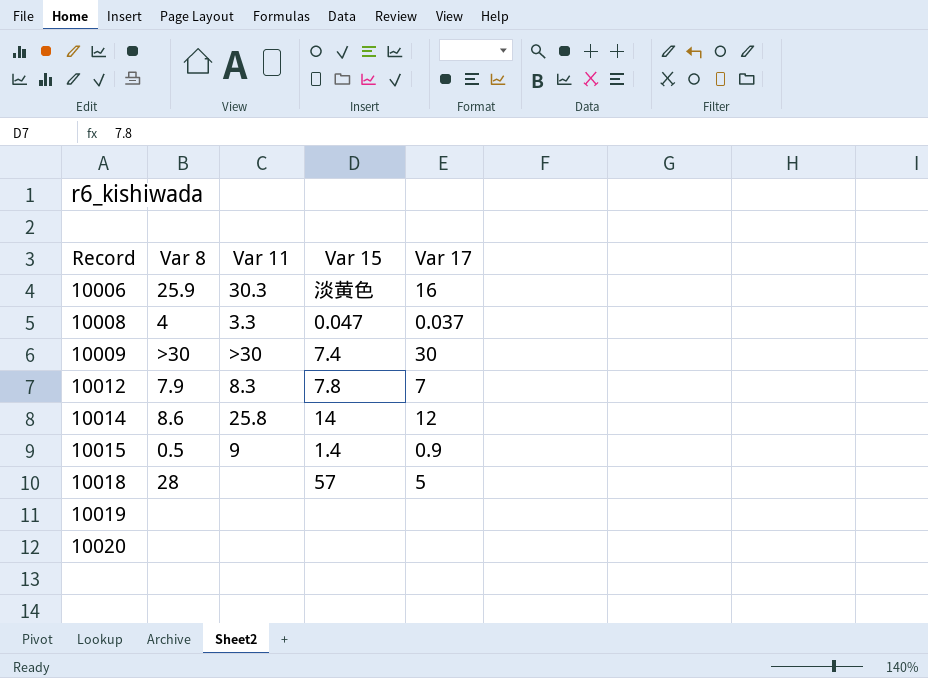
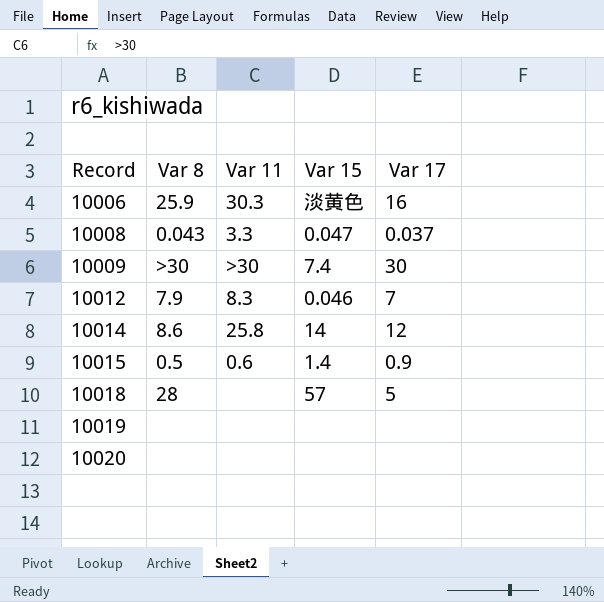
10008 | Var 8: 4 -> 0.043
10012 | Var 15: 7.8 -> 0.046
10015 | Var 11: 9 -> 0.6

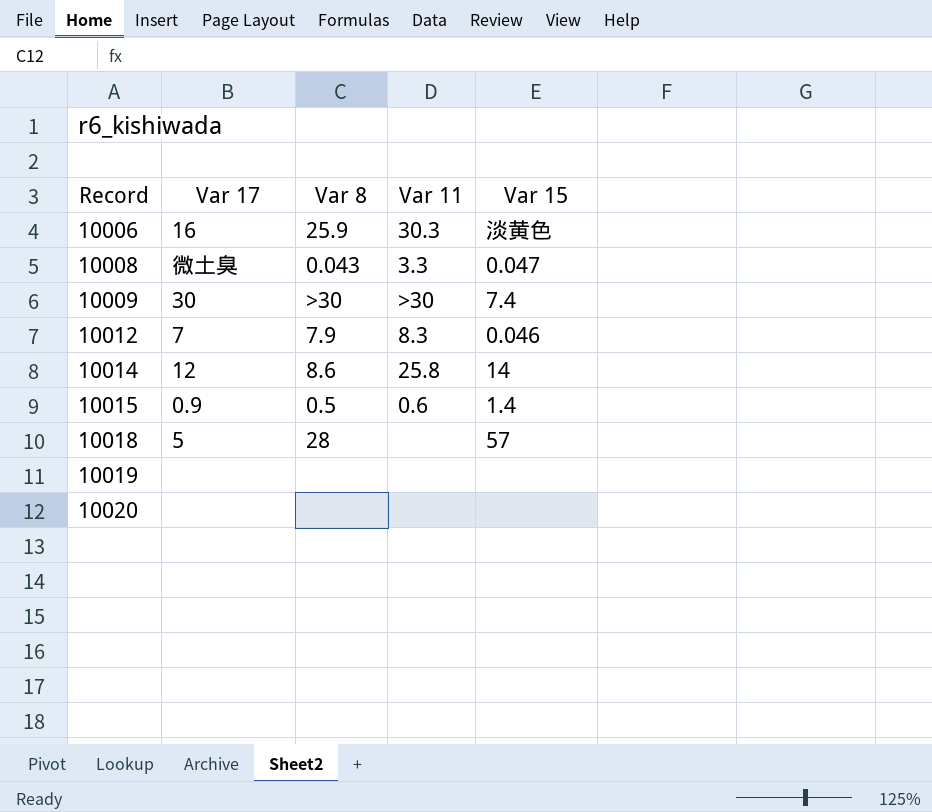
column Var 17 | position: 5 -> 2
10008 | Var 17: 0.037 -> 微土臭

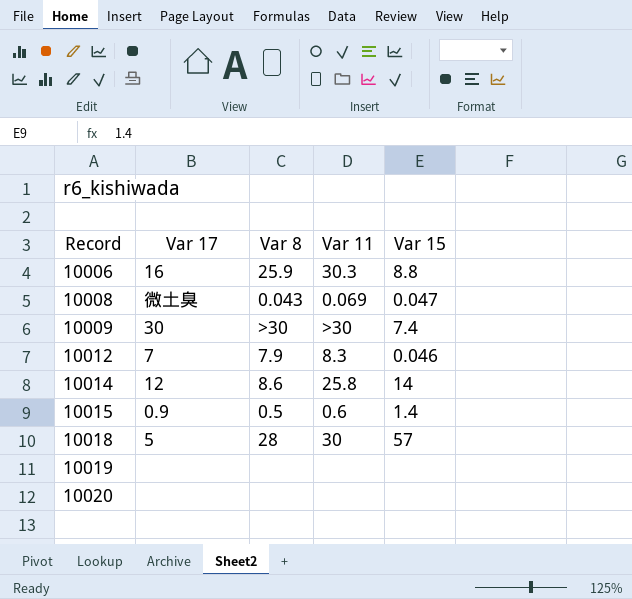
10006 | Var 15: 淡黄色 -> 8.8
10008 | Var 11: 3.3 -> 0.069
10018 | Var 11: none -> 30

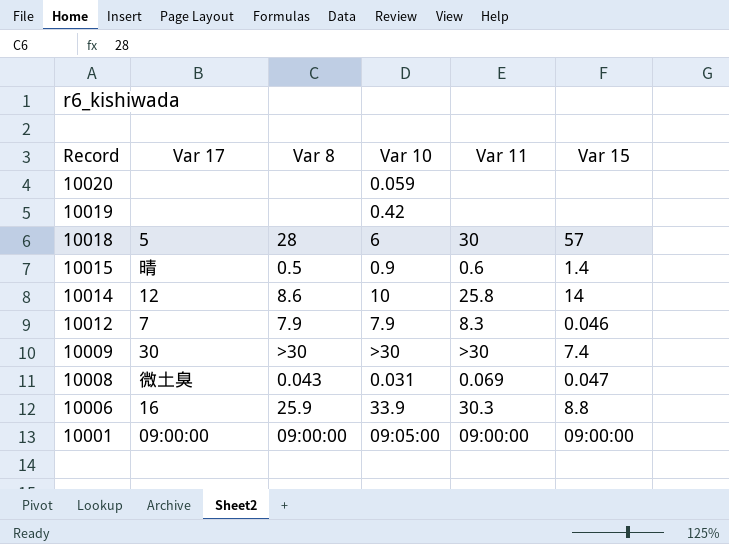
row order: Record ascending -> Record descending
column Var 10 | position: none -> 4
10015 | Var 17: 0.9 -> 晴
row 10001: none -> 09:00:00 | 09:00:00 | 09:05:00 | 09:00:00 | 09:00:00

